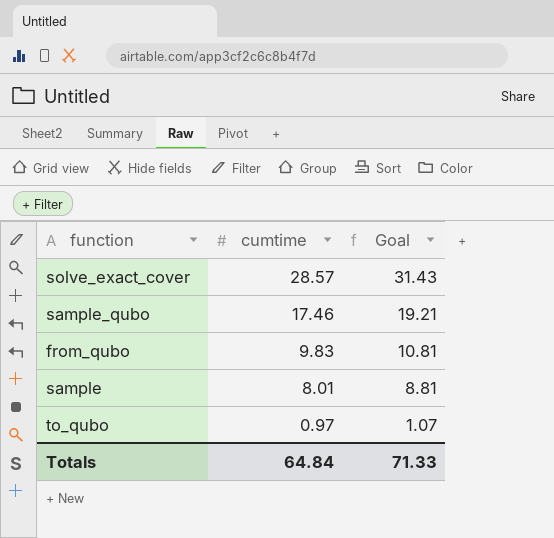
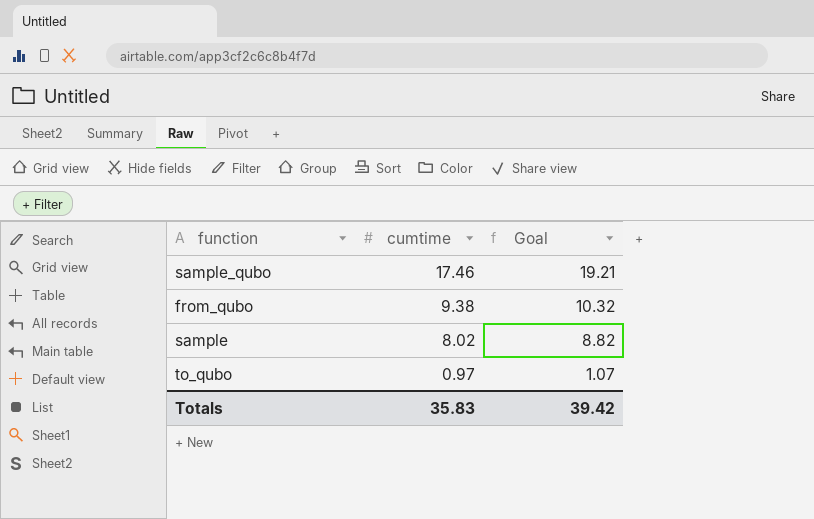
row solve_exact_cover: 28.57 | 31.43 -> none
from_qubo | cumtime: 9.83 -> 9.38
from_qubo | Goal: 10.81 -> 10.32
sample | cumtime: 8.01 -> 8.02
sample | Goal: 8.81 -> 8.82
Totals | cumtime: 64.84 -> 35.83
Totals | Goal: 71.33 -> 39.42

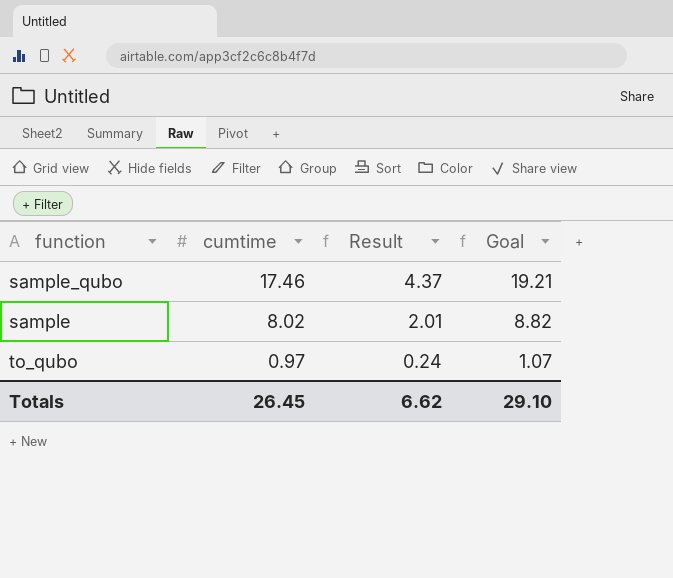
column Result | formula: none -> [cumtime] * 0.25
row from_qubo: 9.38 | 10.32 -> none
Totals | cumtime: 35.83 -> 26.45
Totals | Goal: 39.42 -> 29.10

